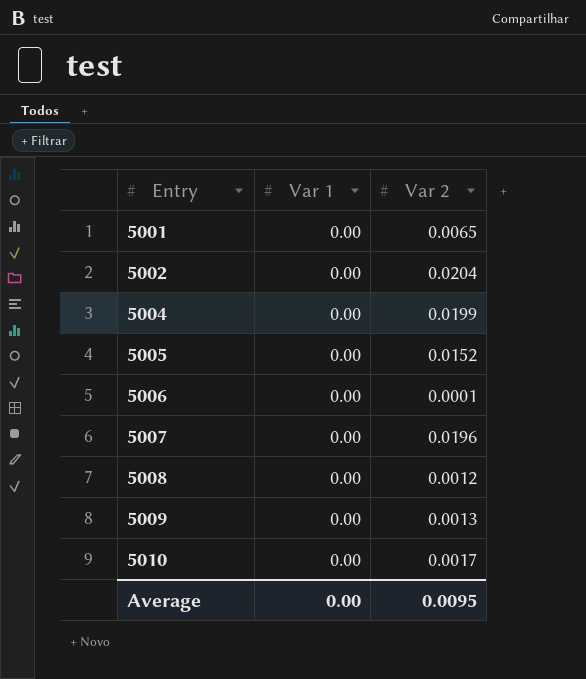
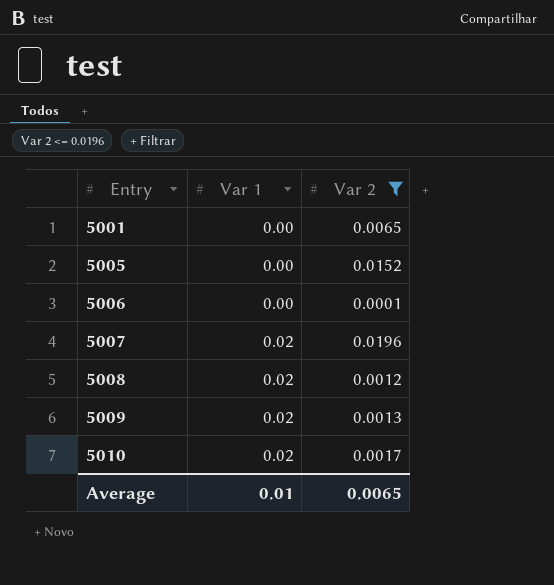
filter: none -> Var 2 <= 0.0196
5007 | Var 1: 0.00 -> 0.02
5008 | Var 1: 0.00 -> 0.02
5009 | Var 1: 0.00 -> 0.02
5010 | Var 1: 0.00 -> 0.02
Average | Var 1: 0.00 -> 0.01
Average | Var 2: 0.0095 -> 0.0065

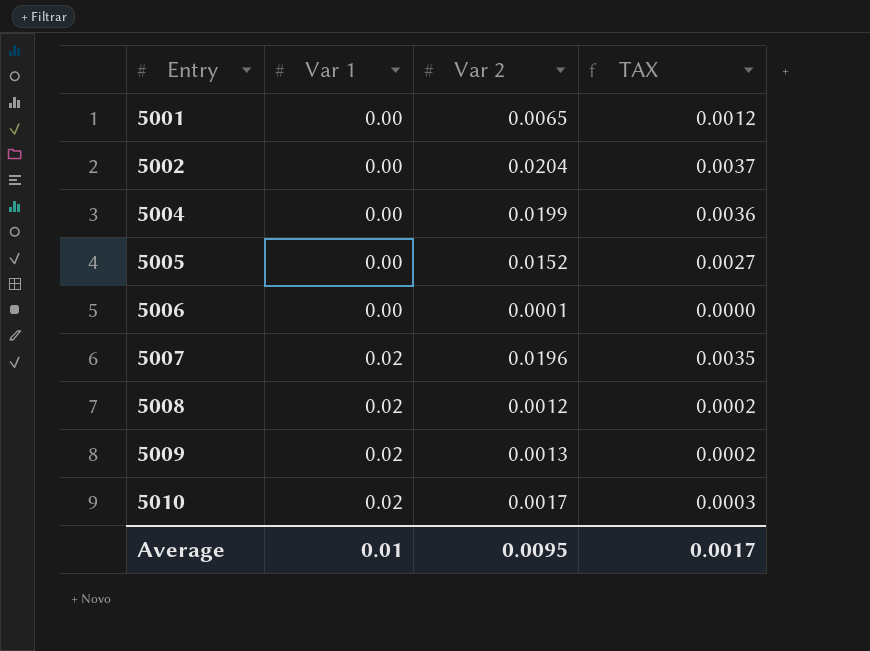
filter: Var 2 <= 0.0196 -> none
column TAX | formula: none -> [Var 2] * 0.18
Average | Var 2: 0.0065 -> 0.0095

